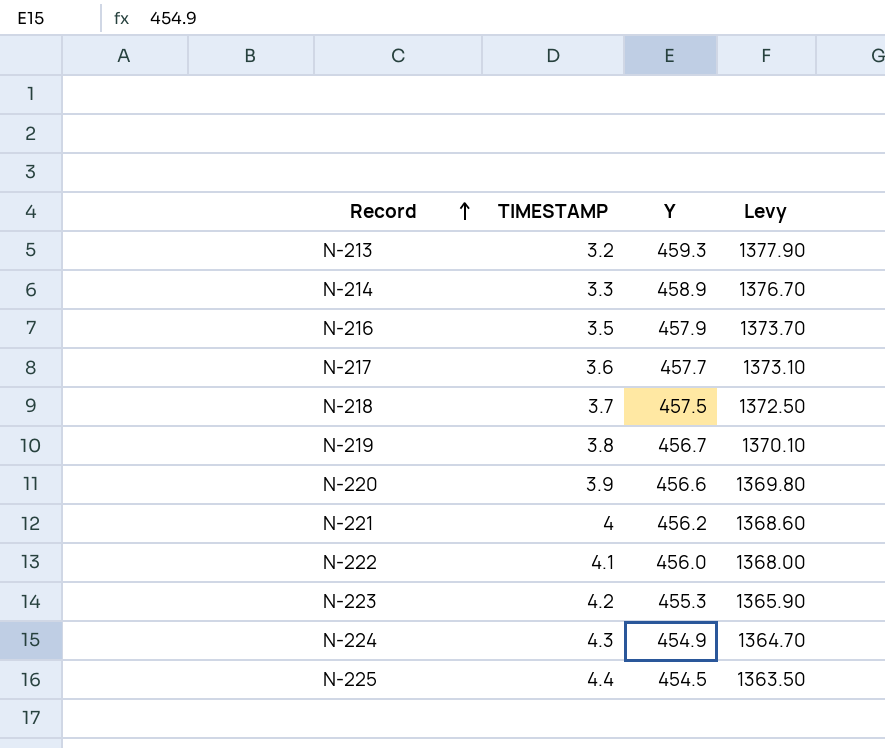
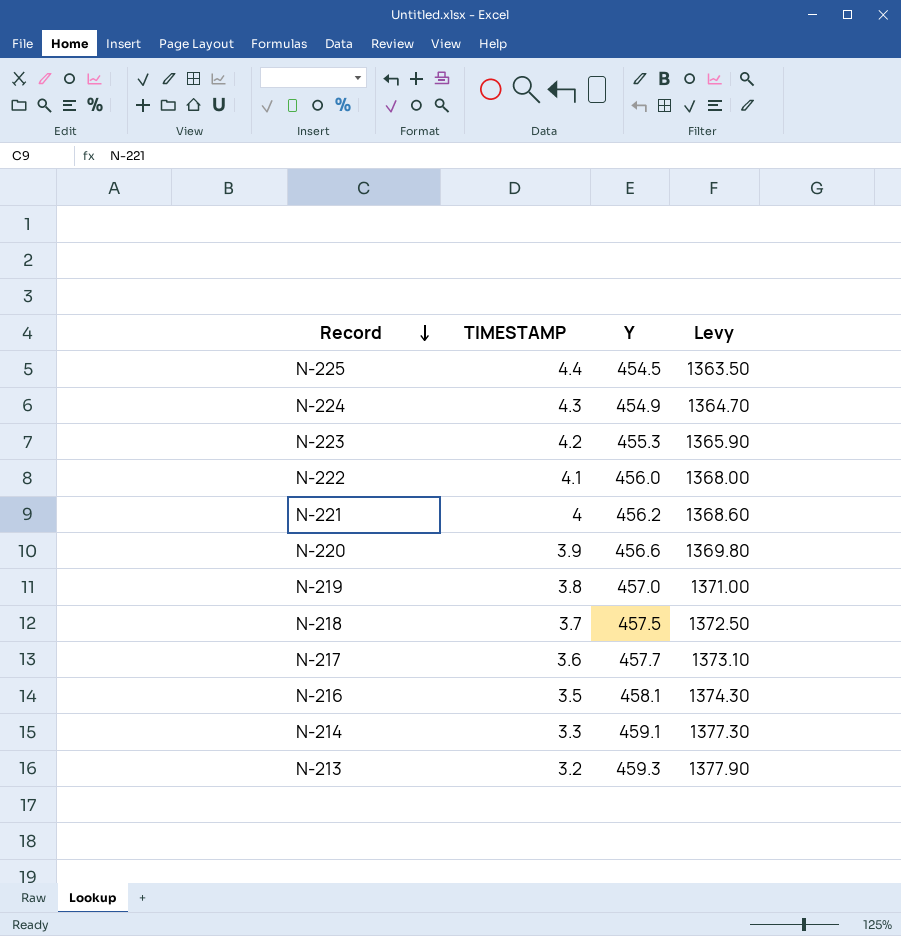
row order: Record ascending -> Record descending
N-219 | Y: 456.7 -> 457.0
N-219 | Levy: 1370.10 -> 1371.00
N-216 | Y: 457.9 -> 458.1
N-216 | Levy: 1373.70 -> 1374.30
N-214 | Y: 458.9 -> 459.1
N-214 | Levy: 1376.70 -> 1377.30

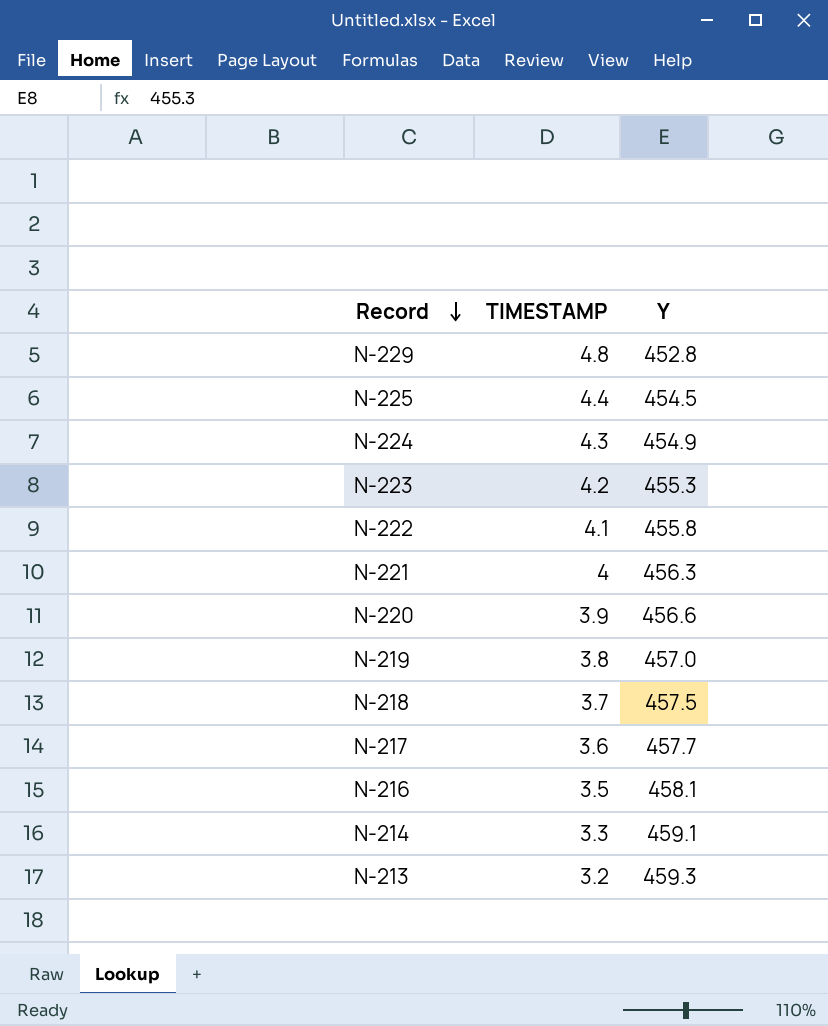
column Levy | formula: [Y] * 3 -> none
row N-229: none -> 4.8 | 452.8
N-222 | Y: 456.0 -> 455.8
N-221 | Y: 456.2 -> 456.3

